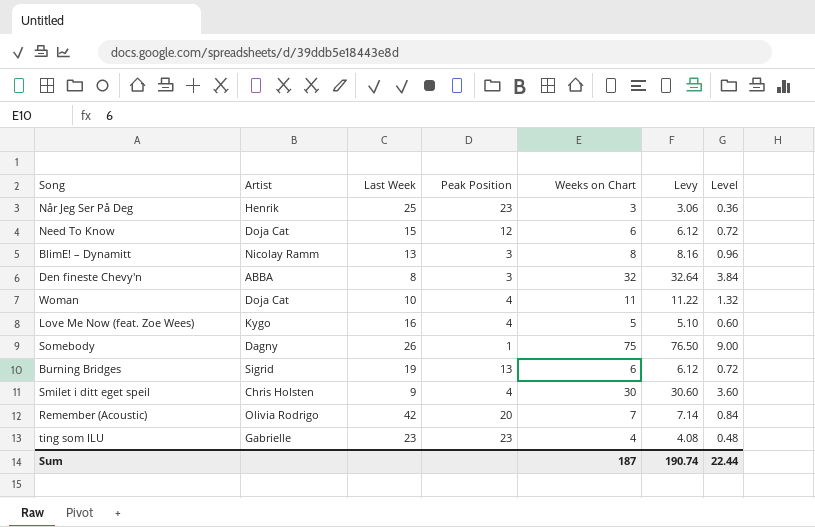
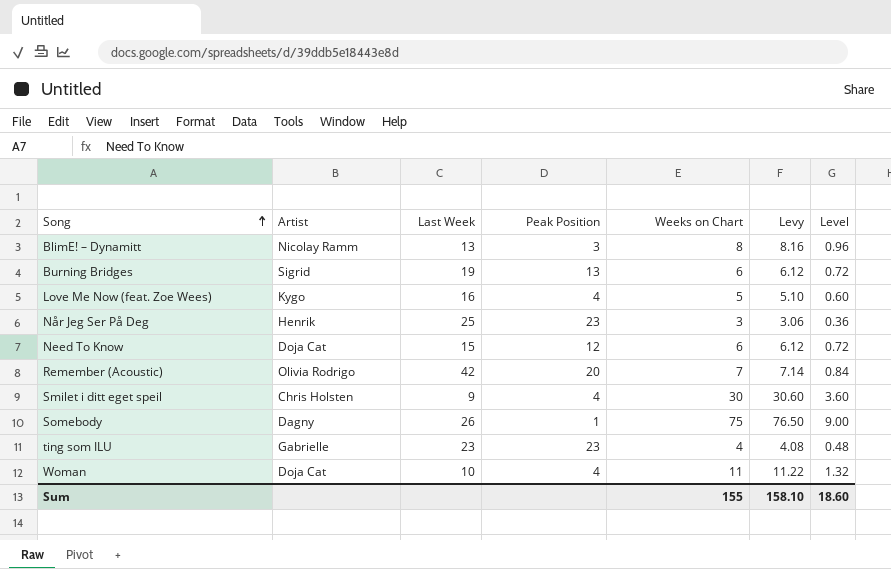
row order: none -> Song ascending
row Den fineste Chevy'n: ABBA | 8 | 3 | 32 | 32.64 | 3.84 -> none
Sum | Weeks on Chart: 187 -> 155
Sum | Levy: 190.74 -> 158.10
Sum | Level: 22.44 -> 18.60

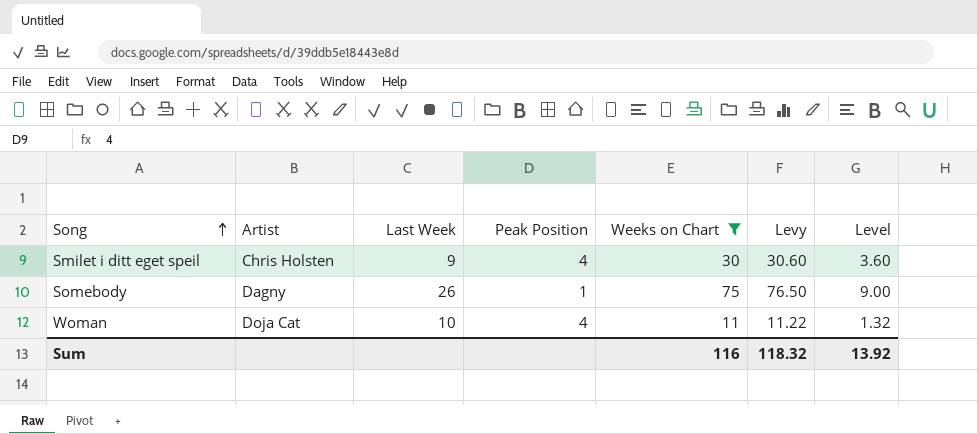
filter: none -> Weeks on Chart >= 11
Sum | Weeks on Chart: 155 -> 116
Sum | Levy: 158.10 -> 118.32
Sum | Level: 18.60 -> 13.92

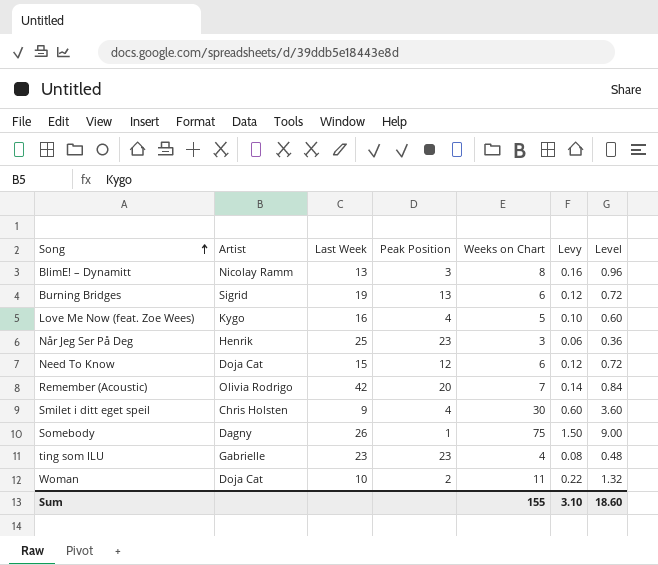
filter: Weeks on Chart >= 11 -> none
column Levy | formula: [Weeks on Chart] * 1.02 -> [Weeks on Chart] * 0.02
Woman | Peak Position: 4 -> 2
Sum | Weeks on Chart: 116 -> 155
Sum | Levy: 118.32 -> 3.10
Sum | Level: 13.92 -> 18.60

